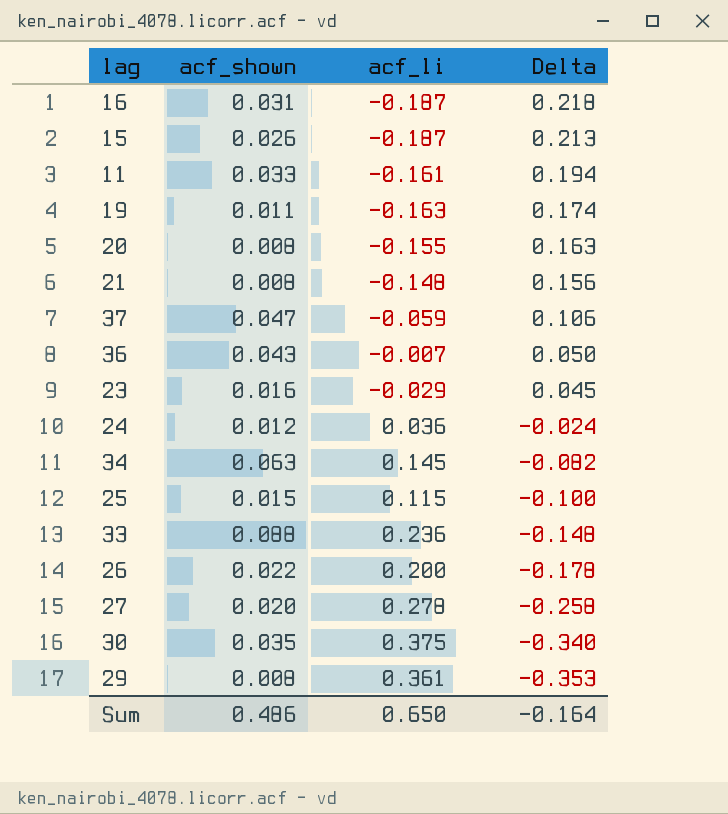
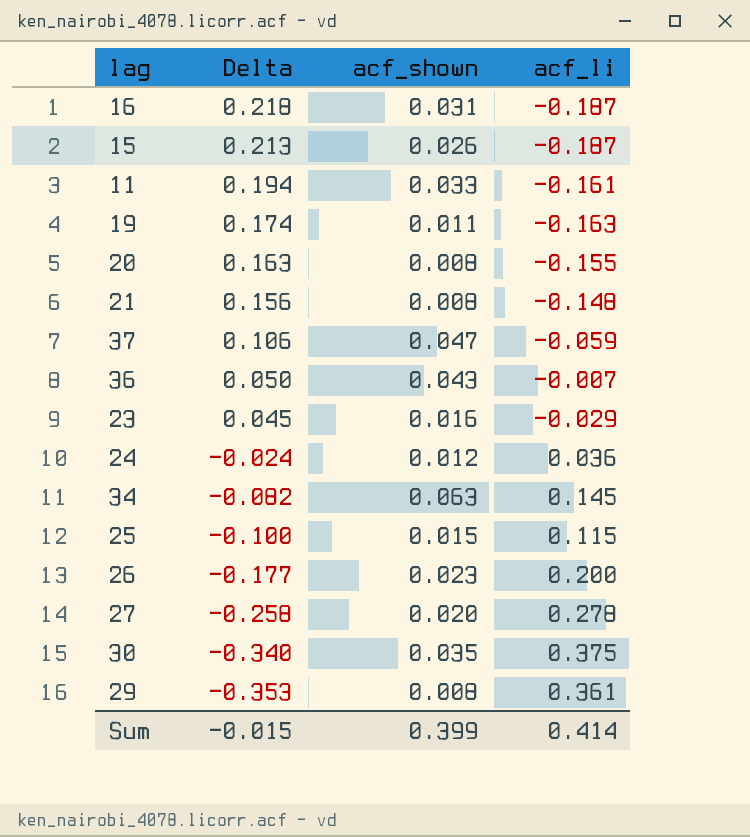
column Delta | position: 4 -> 2
row 33: 0.088 | 0.236 | -0.148 -> none
26 | Delta: -0.178 -> -0.177
26 | acf_shown: 0.022 -> 0.023
Sum | Delta: -0.164 -> -0.015
Sum | acf_shown: 0.486 -> 0.399
Sum | acf_li: 0.650 -> 0.414

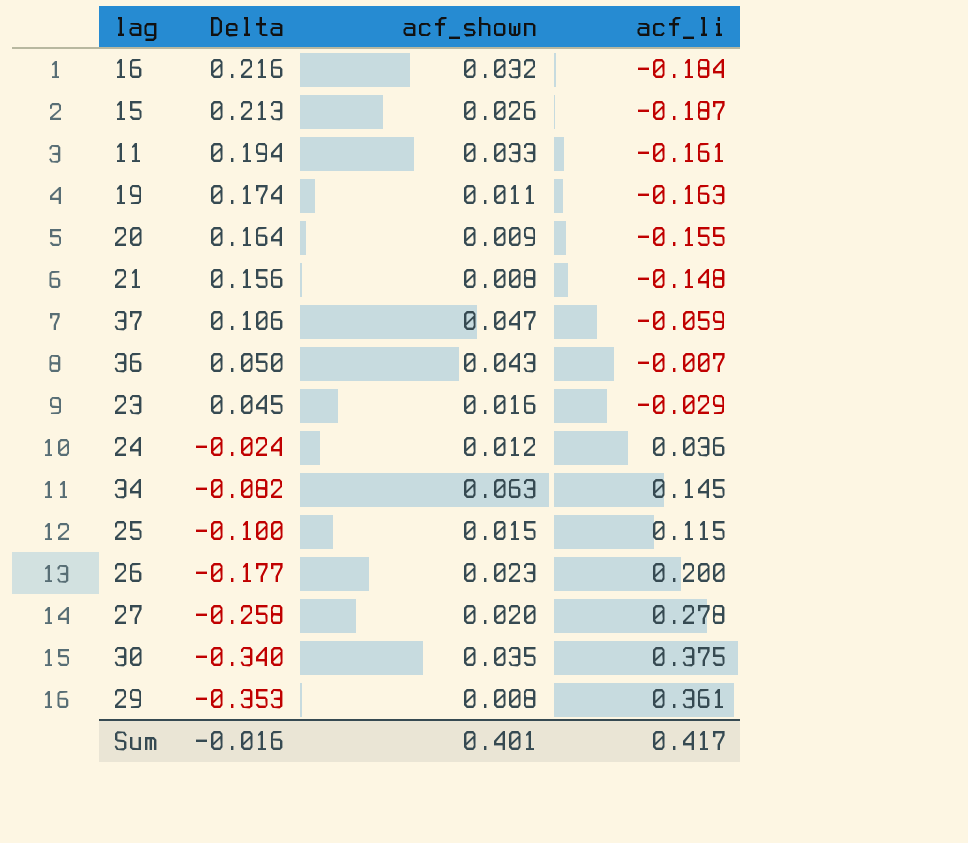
16 | Delta: 0.218 -> 0.216
16 | acf_shown: 0.031 -> 0.032
16 | acf_li: -0.187 -> -0.184
20 | Delta: 0.163 -> 0.164
20 | acf_shown: 0.008 -> 0.009
Sum | Delta: -0.015 -> -0.016
Sum | acf_shown: 0.399 -> 0.401
Sum | acf_li: 0.414 -> 0.417

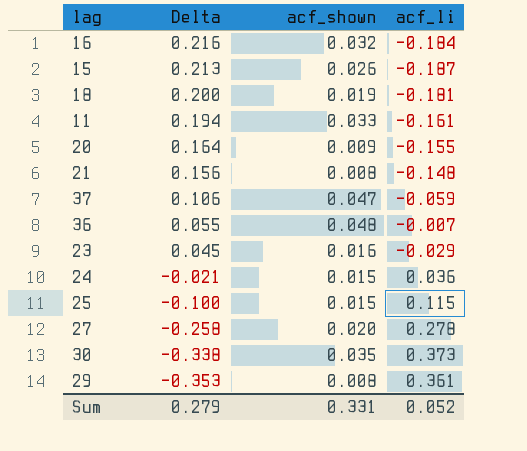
row 19: 0.174 | 0.011 | -0.163 -> none
row 34: -0.082 | 0.063 | 0.145 -> none
row 26: -0.177 | 0.023 | 0.200 -> none
row 18: none -> 0.200 | 0.019 | -0.181
36 | Delta: 0.050 -> 0.055
36 | acf_shown: 0.043 -> 0.048
24 | Delta: -0.024 -> -0.021
24 | acf_shown: 0.012 -> 0.015
30 | Delta: -0.340 -> -0.338
30 | acf_li: 0.375 -> 0.373
Sum | Delta: -0.016 -> 0.279
Sum | acf_shown: 0.401 -> 0.331
Sum | acf_li: 0.417 -> 0.052

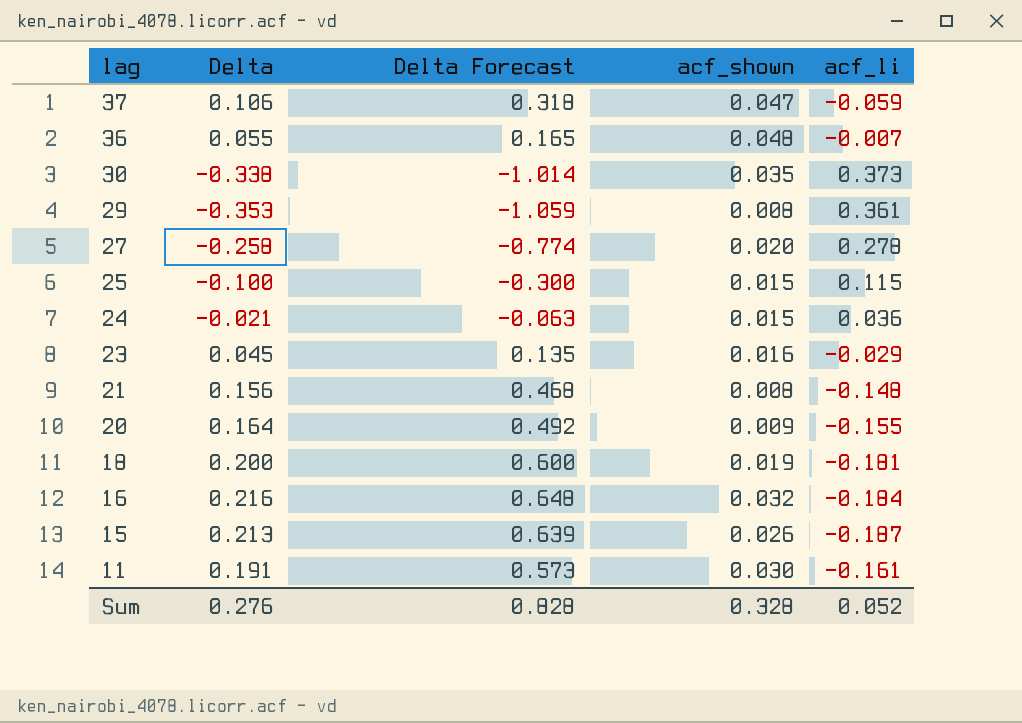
row order: Delta descending -> lag descending
column Delta Forecast | formula: none -> [Delta] * 3
11 | Delta: 0.194 -> 0.191
11 | acf_shown: 0.033 -> 0.030
Sum | Delta: 0.279 -> 0.276
Sum | acf_shown: 0.331 -> 0.328

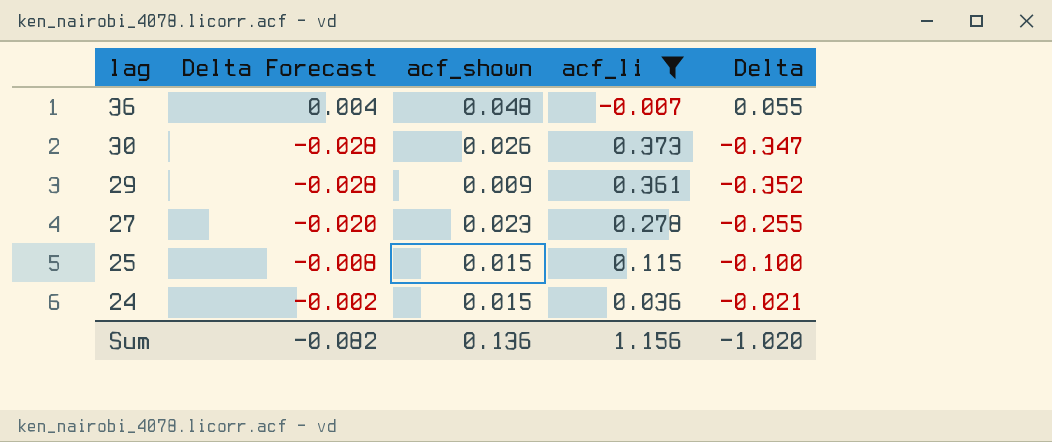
filter: none -> acf_li >= -0.007
column Delta Forecast | formula: [Delta] * 3 -> [Delta] * 0.08
column Delta | position: 2 -> 5
30 | acf_shown: 0.035 -> 0.026
30 | Delta: -0.338 -> -0.347
29 | acf_shown: 0.008 -> 0.009
29 | Delta: -0.353 -> -0.352
27 | acf_shown: 0.020 -> 0.023
27 | Delta: -0.258 -> -0.255
Sum | Delta Forecast: 0.828 -> -0.082
Sum | acf_shown: 0.328 -> 0.136
Sum | acf_li: 0.052 -> 1.156
Sum | Delta: 0.276 -> -1.020

